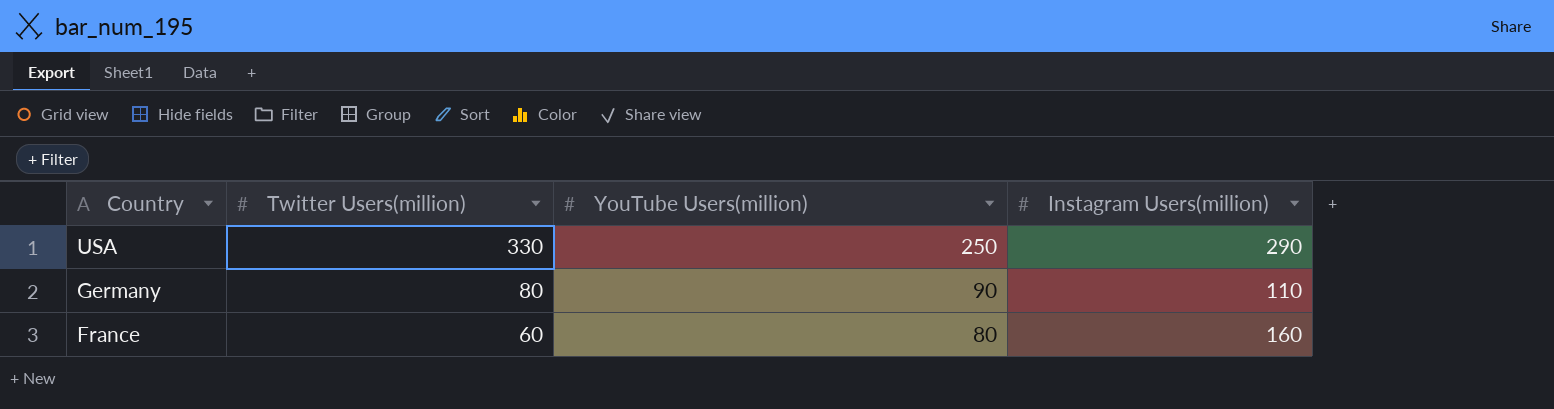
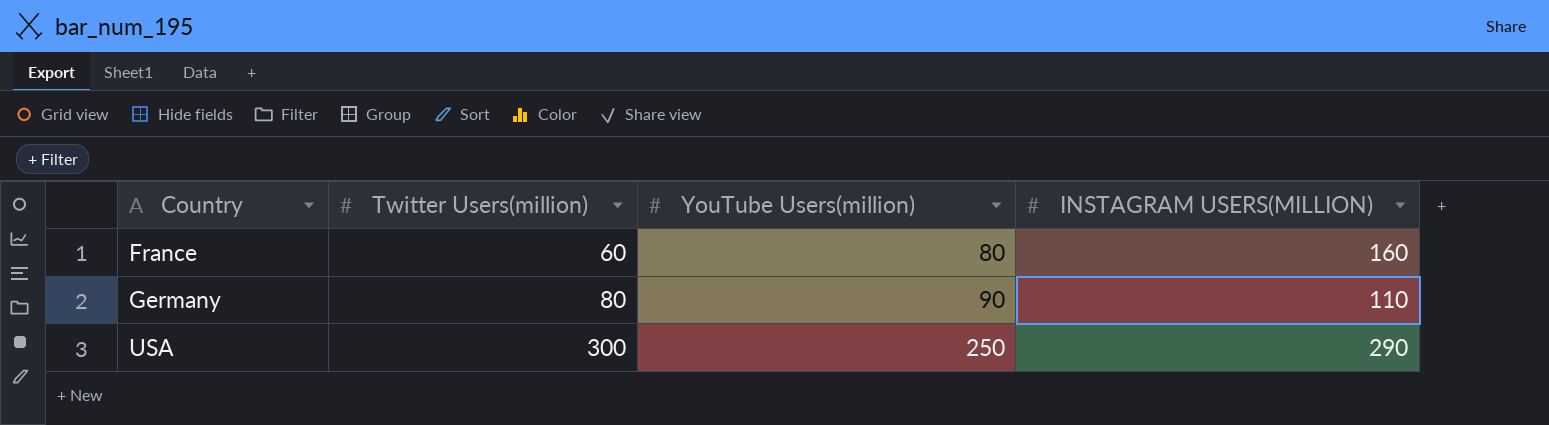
row order: Country descending -> Country ascending
column name: Instagram Users(million) -> INSTAGRAM USERS(MILLION)
USA | Twitter Users(million): 330 -> 300

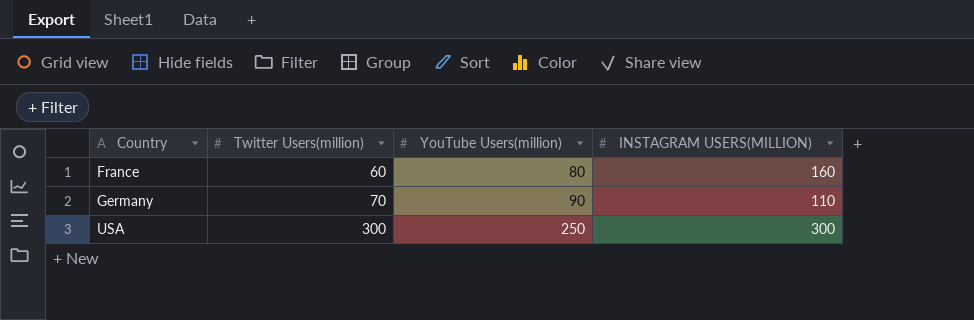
Germany | Twitter Users(million): 80 -> 70
USA | INSTAGRAM USERS(MILLION): 290 -> 300

